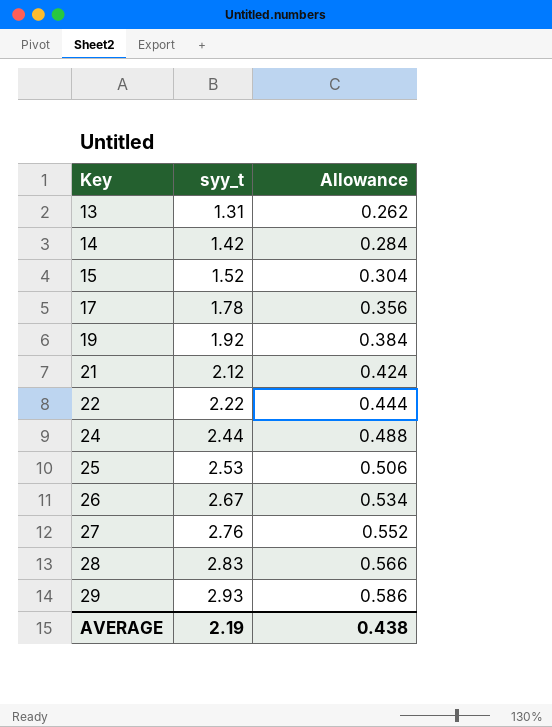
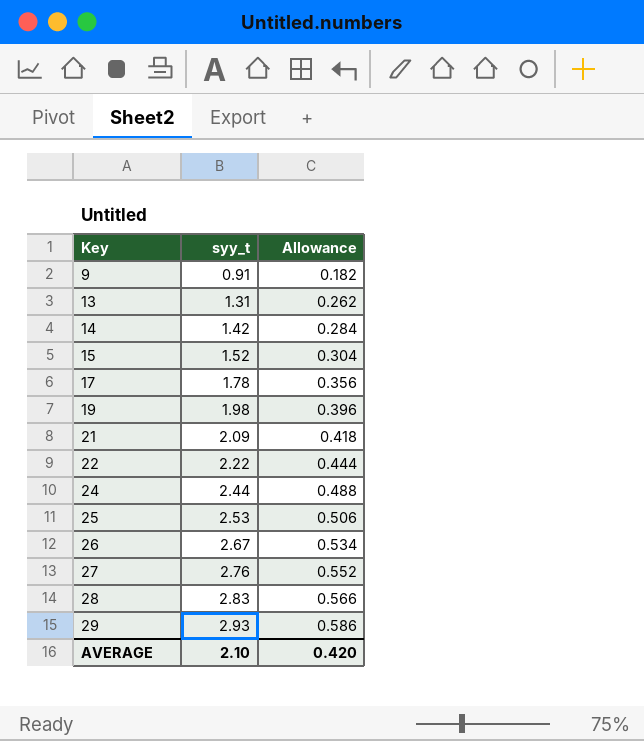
row 9: none -> 0.91 | 0.182
19 | syy_t: 1.92 -> 1.98
19 | Allowance: 0.384 -> 0.396
21 | syy_t: 2.12 -> 2.09
21 | Allowance: 0.424 -> 0.418
AVERAGE | syy_t: 2.19 -> 2.10
AVERAGE | Allowance: 0.438 -> 0.420

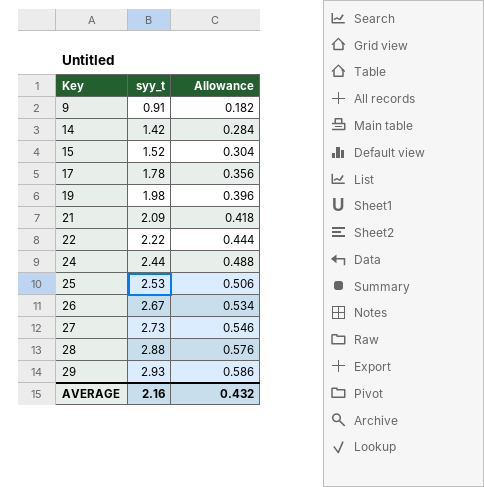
row 13: 1.31 | 0.262 -> none
27 | syy_t: 2.76 -> 2.73
27 | Allowance: 0.552 -> 0.546
28 | syy_t: 2.83 -> 2.88
28 | Allowance: 0.566 -> 0.576
AVERAGE | syy_t: 2.10 -> 2.16
AVERAGE | Allowance: 0.420 -> 0.432

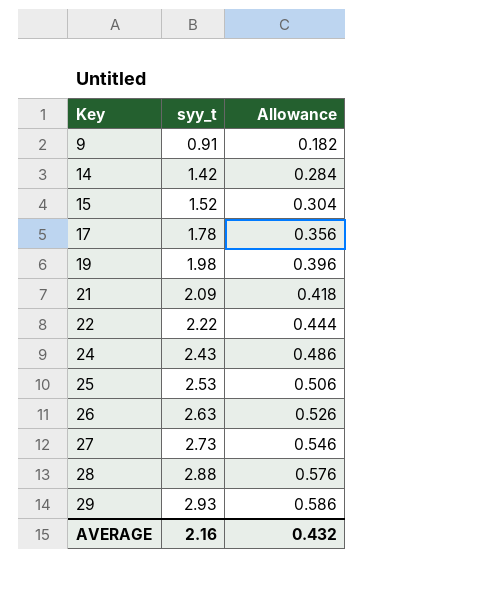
24 | syy_t: 2.44 -> 2.43
24 | Allowance: 0.488 -> 0.486
26 | syy_t: 2.67 -> 2.63
26 | Allowance: 0.534 -> 0.526

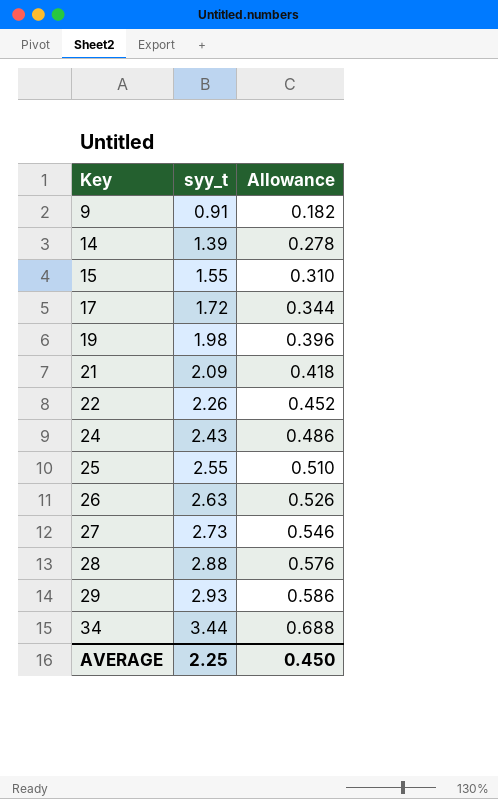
14 | syy_t: 1.42 -> 1.39
14 | Allowance: 0.284 -> 0.278
15 | syy_t: 1.52 -> 1.55
15 | Allowance: 0.304 -> 0.310
17 | syy_t: 1.78 -> 1.72
17 | Allowance: 0.356 -> 0.344
22 | syy_t: 2.22 -> 2.26
22 | Allowance: 0.444 -> 0.452
25 | syy_t: 2.53 -> 2.55
25 | Allowance: 0.506 -> 0.510
row 34: none -> 3.44 | 0.688
AVERAGE | syy_t: 2.16 -> 2.25
AVERAGE | Allowance: 0.432 -> 0.450

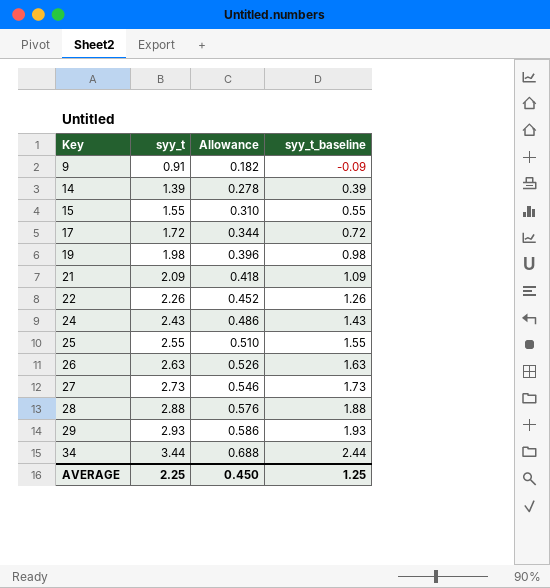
column syy_t_baseline | formula: none -> [syy_t] - 1

